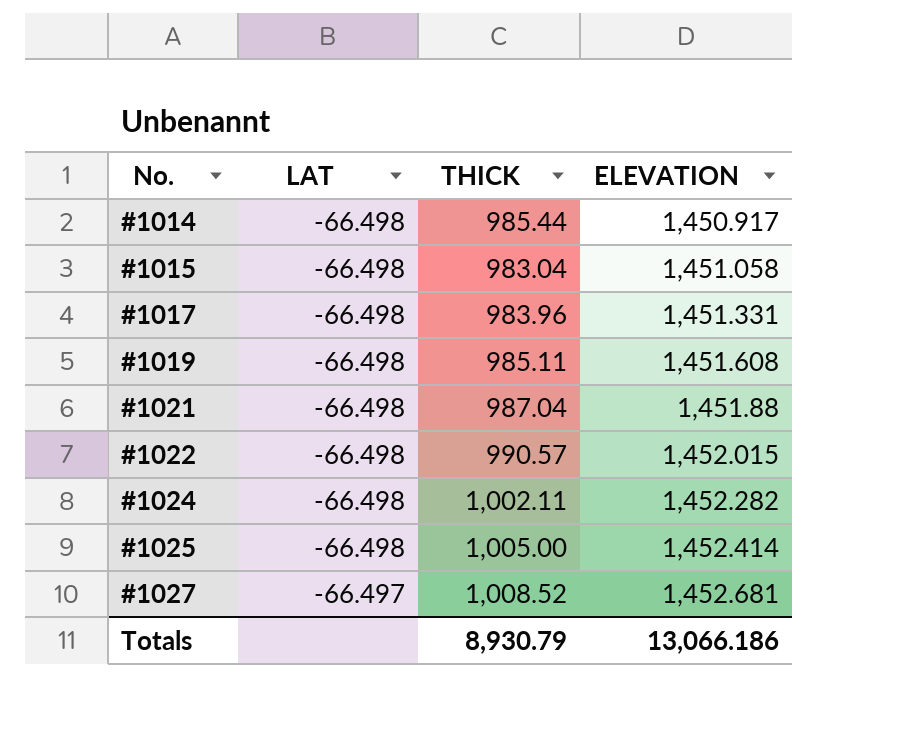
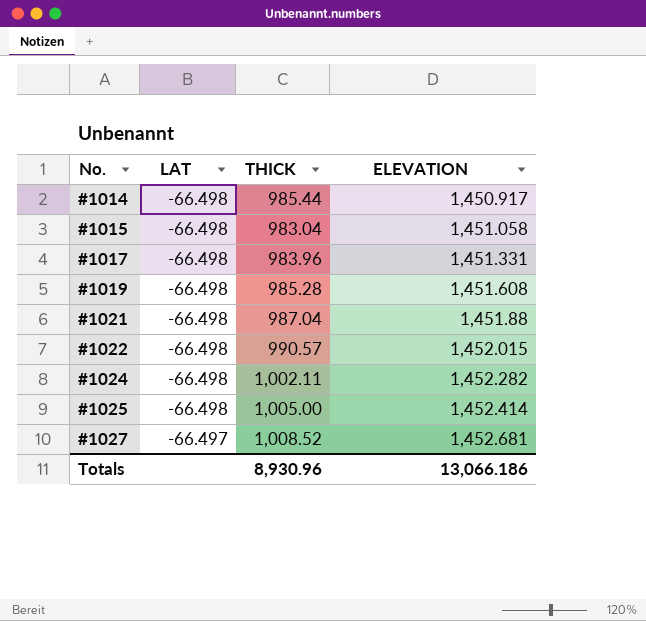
#1019 | THICK: 985.11 -> 985.28
Totals | THICK: 8,930.79 -> 8,930.96

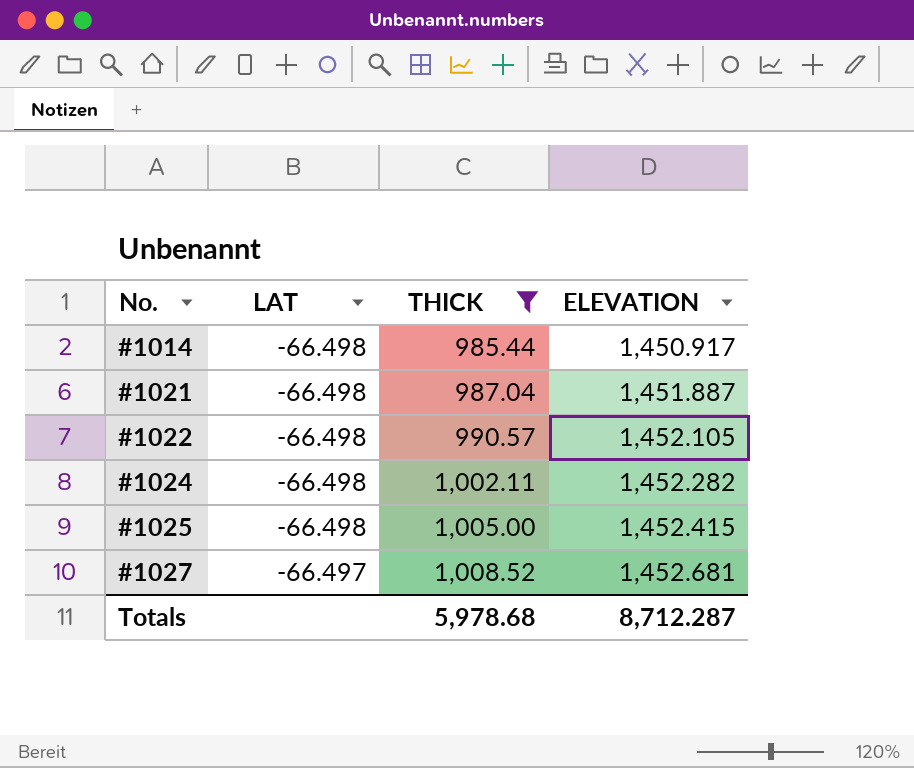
filter: none -> THICK >= 985.44
#1021 | ELEVATION: 1,451.88 -> 1,451.887
#1022 | ELEVATION: 1,452.015 -> 1,452.105
#1025 | ELEVATION: 1,452.414 -> 1,452.415
Totals | THICK: 8,930.96 -> 5,978.68
Totals | ELEVATION: 13,066.186 -> 8,712.287

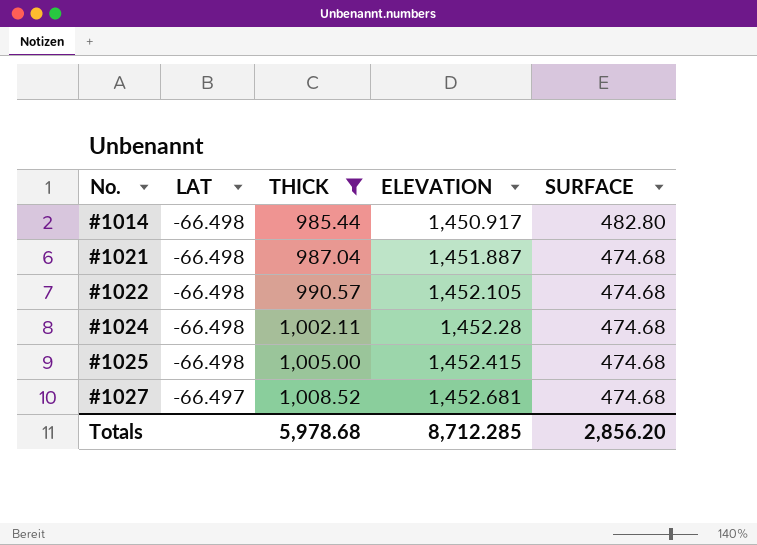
column SURFACE | position: none -> 5
#1024 | ELEVATION: 1,452.282 -> 1,452.28
Totals | ELEVATION: 8,712.287 -> 8,712.285

